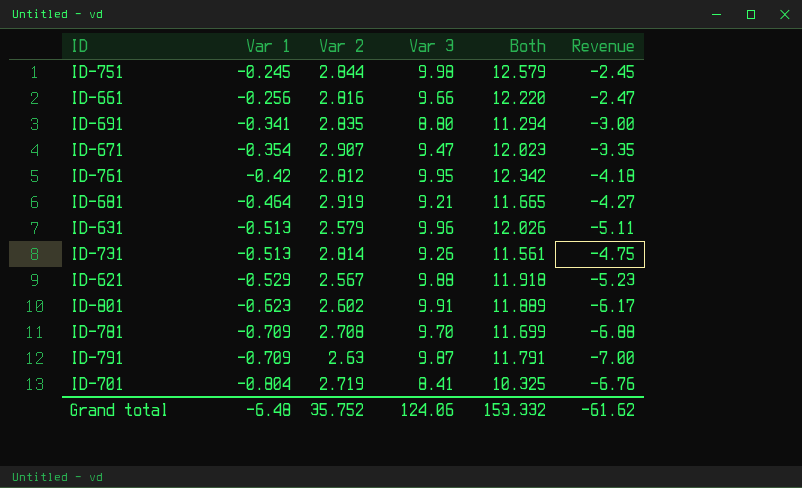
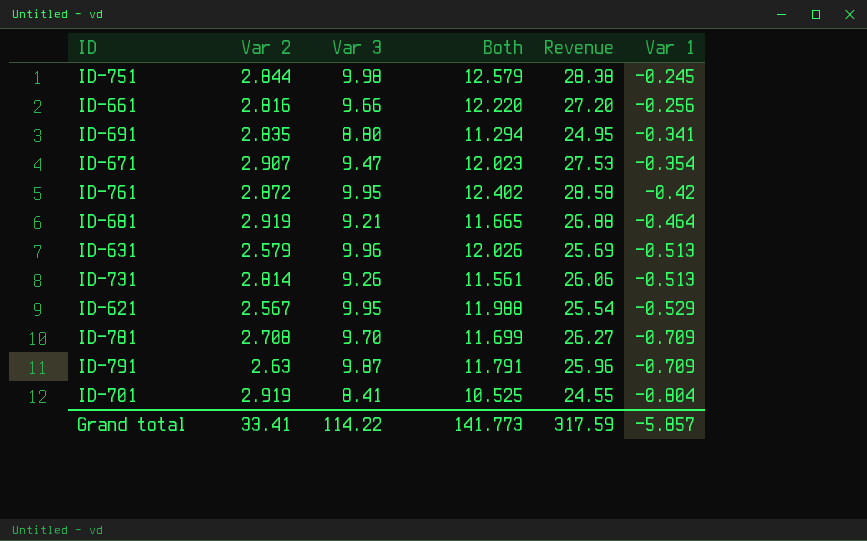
column Revenue | formula: [Var 1] * [Var 3] -> [Var 2] * [Var 3]
column Var 1 | position: 2 -> 6
row ID-801: -0.623 | 2.602 | 9.91 | 11.889 | -6.17 -> none
ID-761 | Var 2: 2.812 -> 2.872
ID-761 | Both: 12.342 -> 12.402
ID-621 | Var 3: 9.88 -> 9.95
ID-621 | Both: 11.918 -> 11.988
ID-701 | Var 2: 2.719 -> 2.919
ID-701 | Both: 10.325 -> 10.525
Grand total | Var 2: 35.752 -> 33.41
Grand total | Var 3: 124.06 -> 114.22
Grand total | Both: 153.332 -> 141.773
Grand total | Revenue: -61.62 -> 317.59
Grand total | Var 1: -6.48 -> -5.857

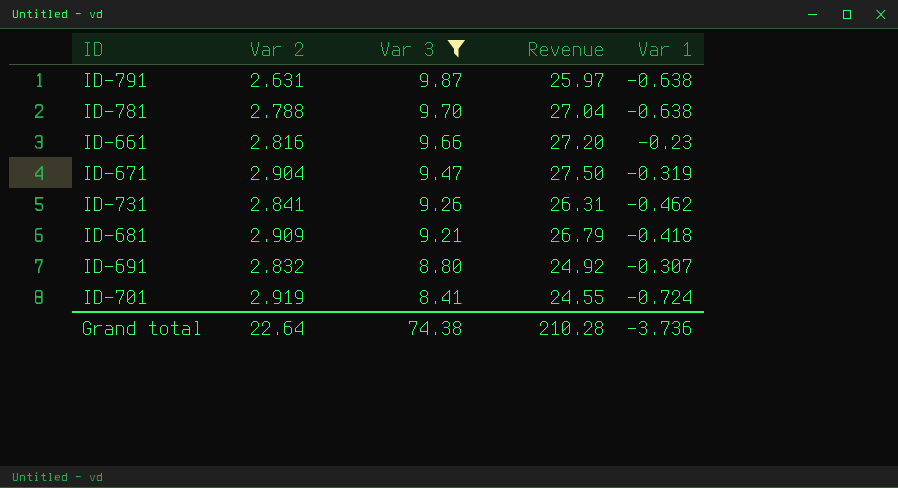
filter: none -> Var 3 <= 9.87
row order: Var 1 descending -> Var 3 descending
column Both | formula: [Var 2] + [Var 3] + [Var 1] -> none
ID-791 | Var 2: 2.63 -> 2.631
ID-791 | Revenue: 25.96 -> 25.97
ID-791 | Var 1: -0.709 -> -0.638
ID-781 | Var 2: 2.708 -> 2.788
ID-781 | Revenue: 26.27 -> 27.04
ID-781 | Var 1: -0.709 -> -0.638
ID-661 | Var 1: -0.256 -> -0.23
ID-671 | Var 2: 2.907 -> 2.904
ID-671 | Revenue: 27.53 -> 27.50
ID-671 | Var 1: -0.354 -> -0.319
ID-731 | Var 2: 2.814 -> 2.841
ID-731 | Revenue: 26.06 -> 26.31
ID-731 | Var 1: -0.513 -> -0.462
ID-681 | Var 2: 2.919 -> 2.909
ID-681 | Revenue: 26.88 -> 26.79
ID-681 | Var 1: -0.464 -> -0.418
ID-691 | Var 2: 2.835 -> 2.832
ID-691 | Revenue: 24.95 -> 24.92
ID-691 | Var 1: -0.341 -> -0.307
ID-701 | Var 1: -0.804 -> -0.724
Grand total | Var 2: 33.41 -> 22.64
Grand total | Var 3: 114.22 -> 74.38
Grand total | Revenue: 317.59 -> 210.28
Grand total | Var 1: -5.857 -> -3.736

